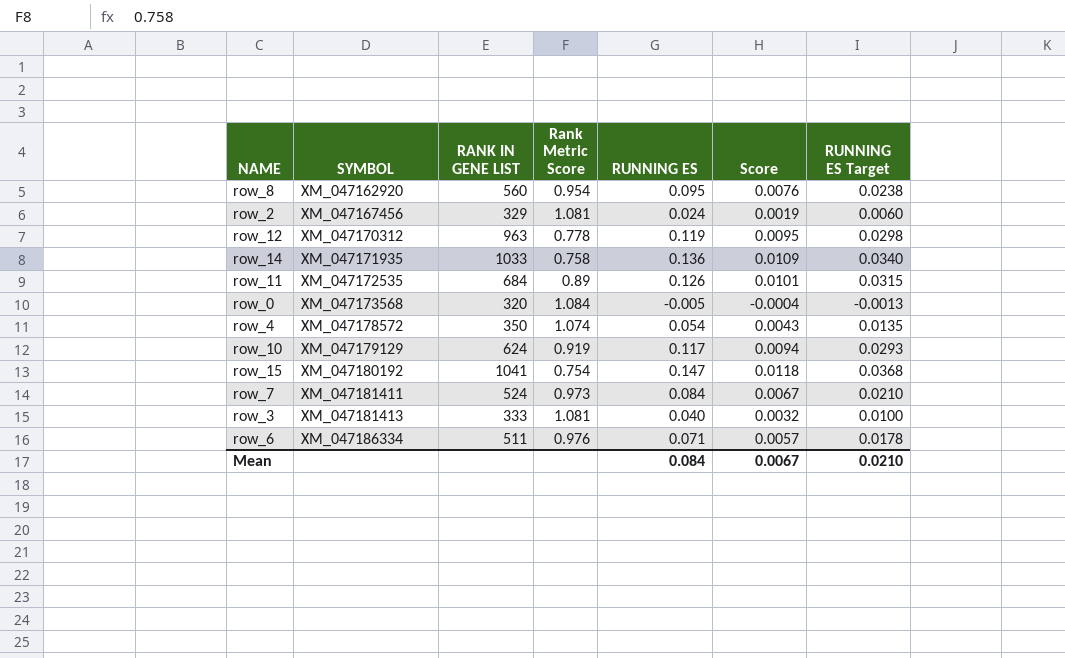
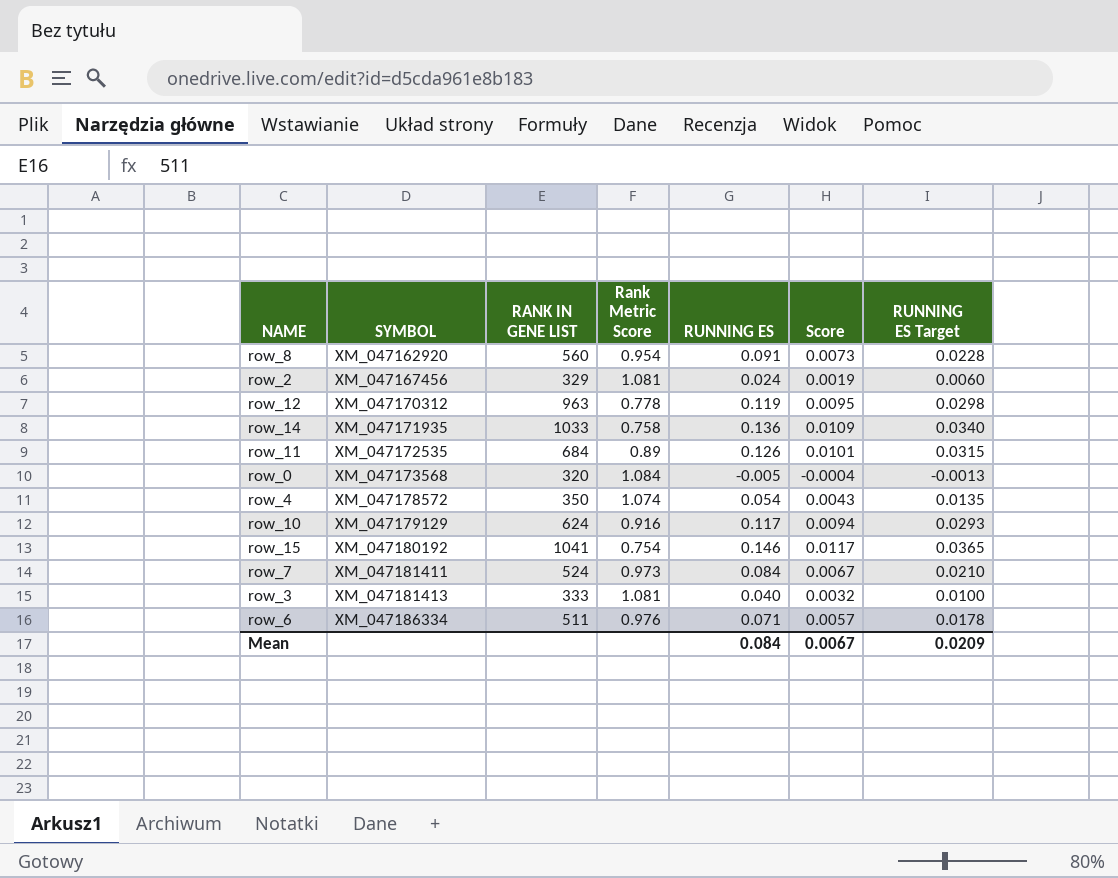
row_8 | RUNNING ES: 0.095 -> 0.091
row_8 | Score: 0.0076 -> 0.0073
row_8 | RUNNING ES Target: 0.0238 -> 0.0228
row_10 | Rank Metric Score: 0.919 -> 0.916
row_15 | RUNNING ES: 0.147 -> 0.146
row_15 | Score: 0.0118 -> 0.0117
row_15 | RUNNING ES Target: 0.0368 -> 0.0365
Mean | RUNNING ES Target: 0.0210 -> 0.0209

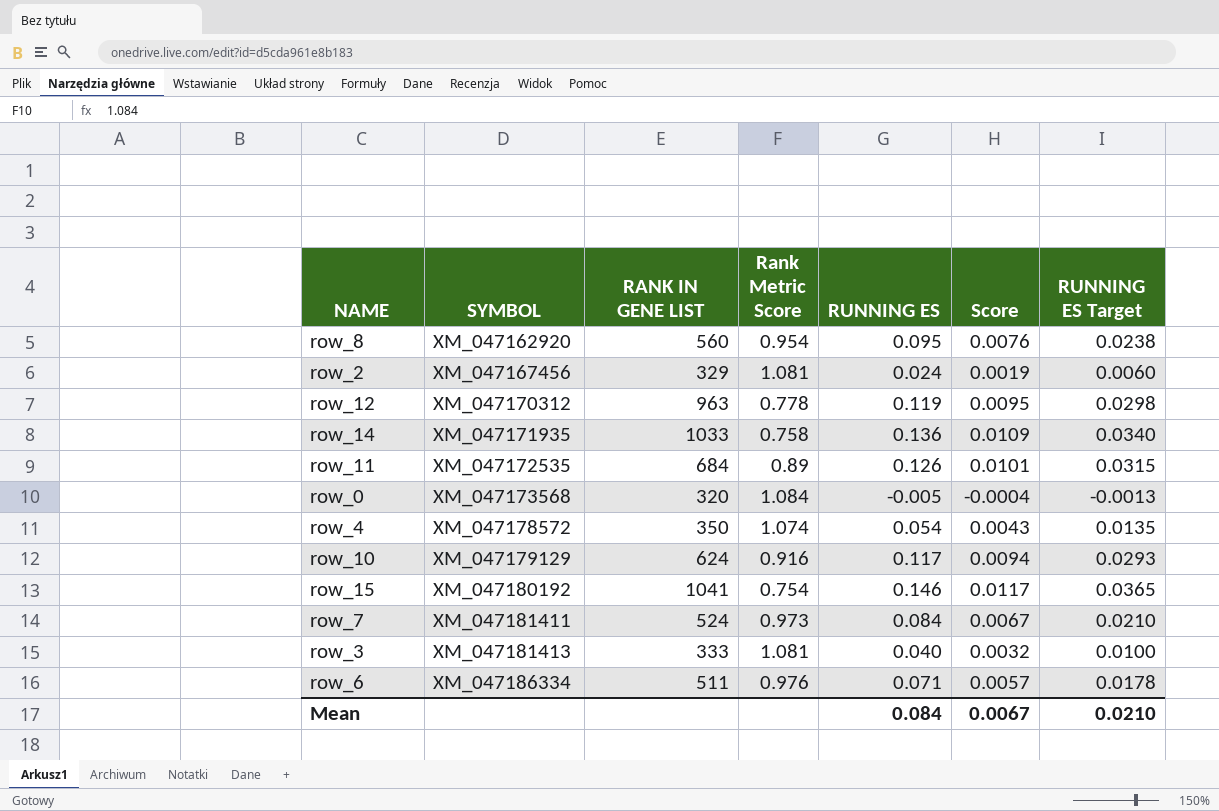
row_8 | RUNNING ES: 0.091 -> 0.095
row_8 | Score: 0.0073 -> 0.0076
row_8 | RUNNING ES Target: 0.0228 -> 0.0238
Mean | RUNNING ES Target: 0.0209 -> 0.0210

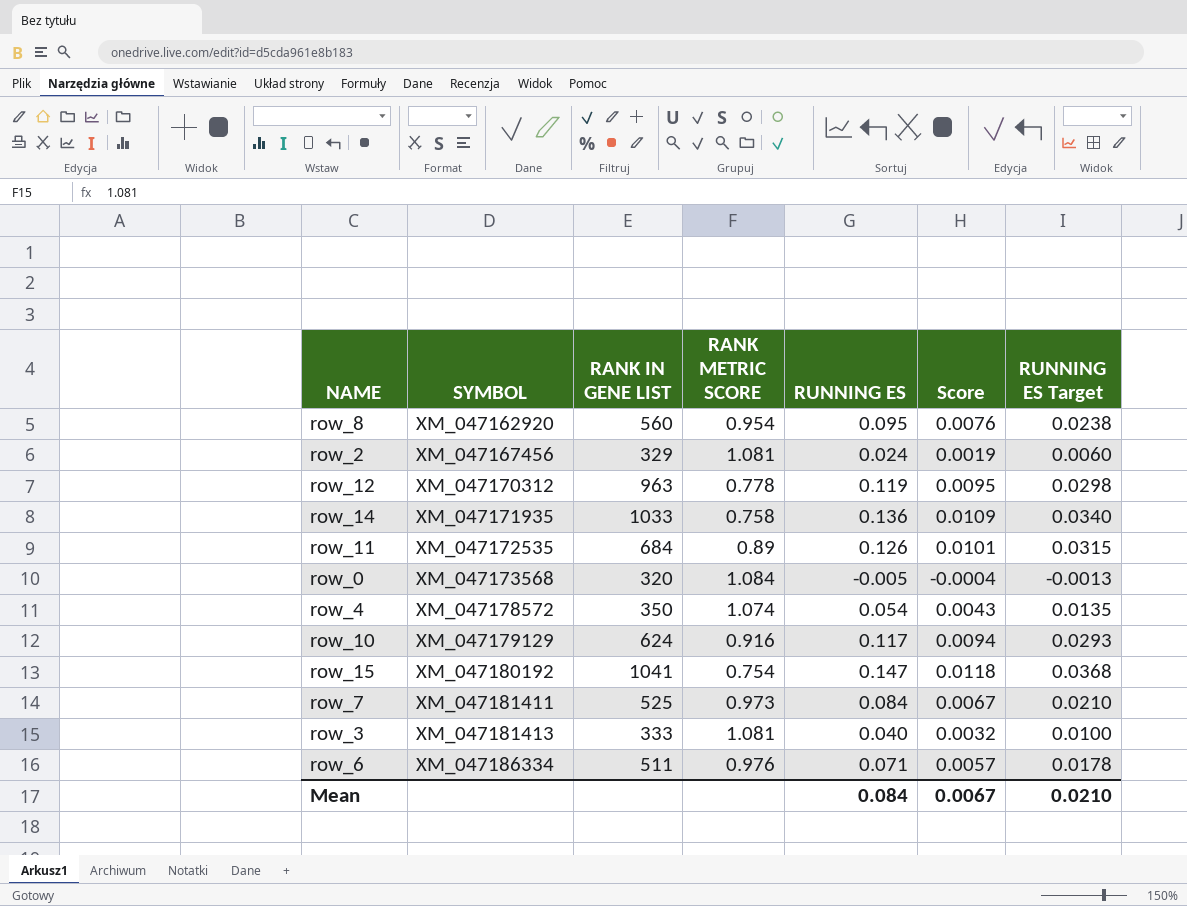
column name: Rank Metric Score -> RANK METRIC SCORE
row_15 | RUNNING ES: 0.146 -> 0.147
row_15 | Score: 0.0117 -> 0.0118
row_15 | RUNNING ES Target: 0.0365 -> 0.0368
row_7 | RANK IN GENE LIST: 524 -> 525

